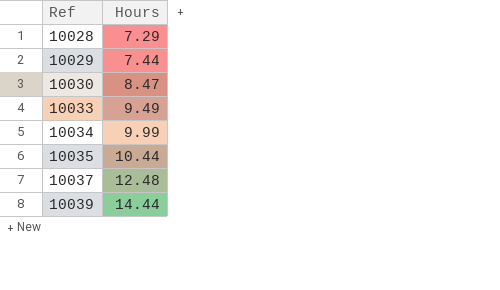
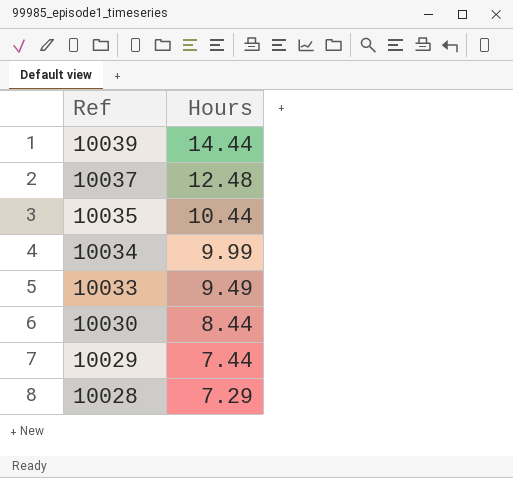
row order: Ref ascending -> Ref descending
10030 | Hours: 8.47 -> 8.44

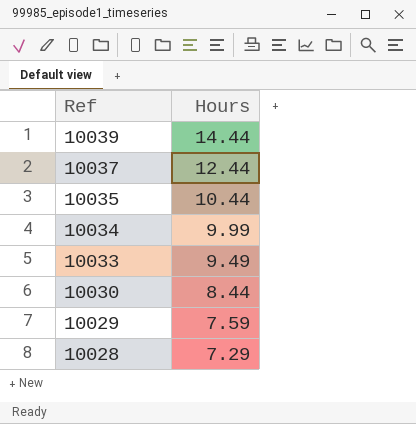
10037 | Hours: 12.48 -> 12.44
10029 | Hours: 7.44 -> 7.59

